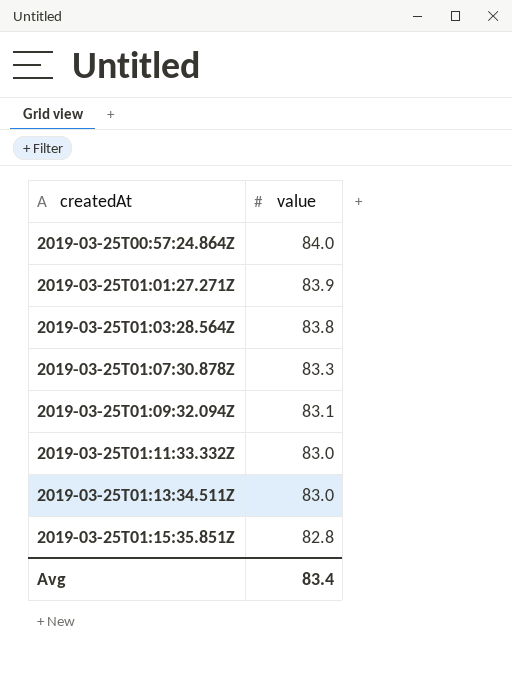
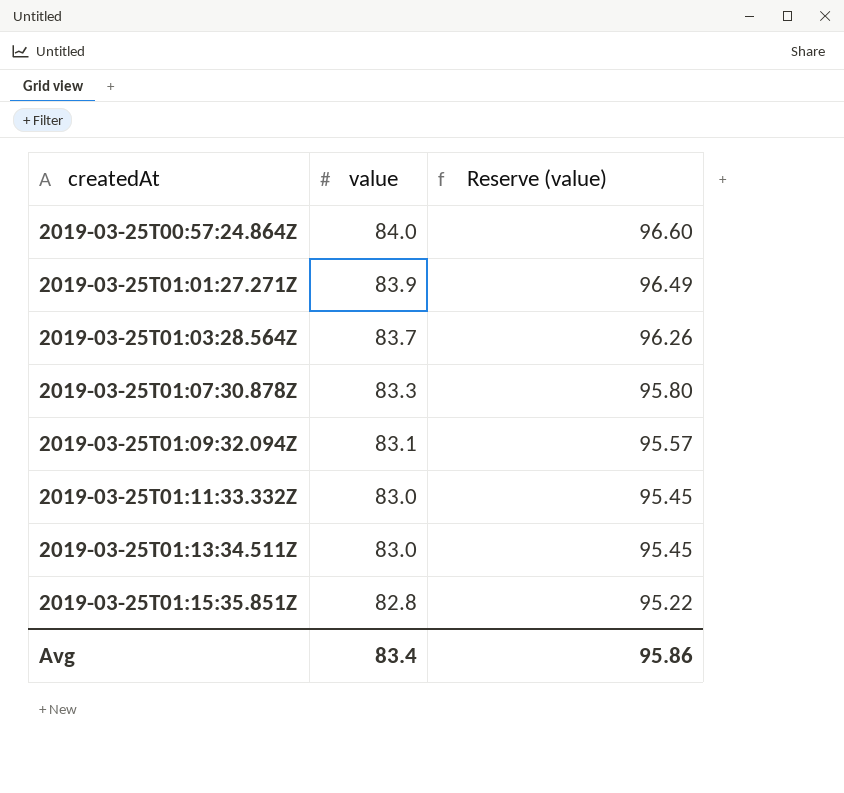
column Reserve (value) | formula: none -> [value] * 1.15
2019-03-25T01:03:28.564Z | value: 83.8 -> 83.7

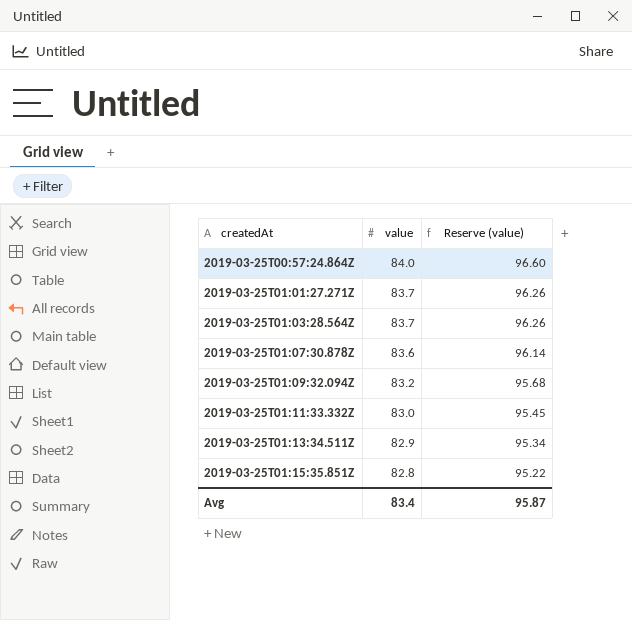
2019-03-25T01:01:27.271Z | value: 83.9 -> 83.7
2019-03-25T01:01:27.271Z | Reserve (value): 96.49 -> 96.26
2019-03-25T01:07:30.878Z | value: 83.3 -> 83.6
2019-03-25T01:07:30.878Z | Reserve (value): 95.80 -> 96.14
2019-03-25T01:09:32.094Z | value: 83.1 -> 83.2
2019-03-25T01:09:32.094Z | Reserve (value): 95.57 -> 95.68
2019-03-25T01:13:34.511Z | value: 83.0 -> 82.9
2019-03-25T01:13:34.511Z | Reserve (value): 95.45 -> 95.34
Avg | Reserve (value): 95.86 -> 95.87

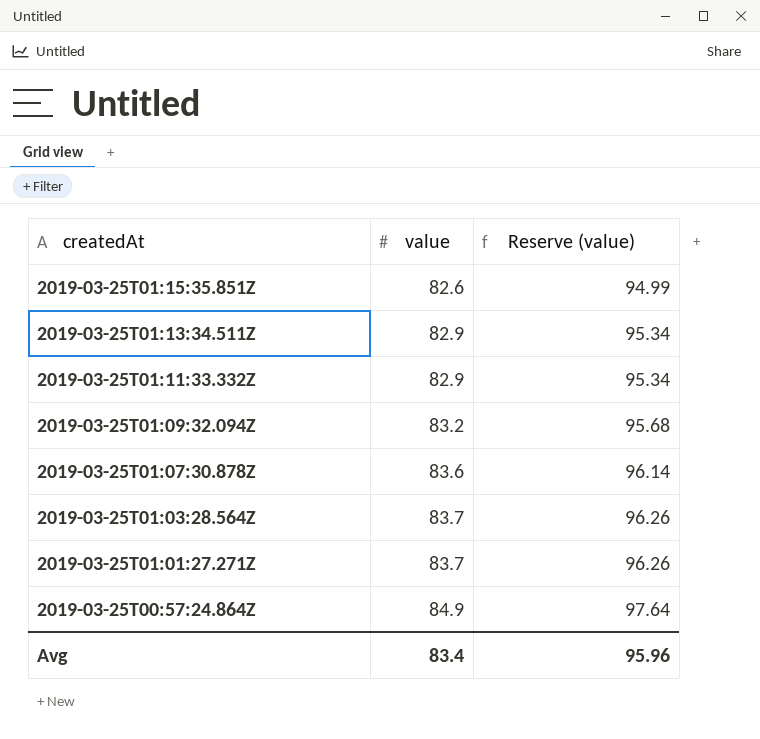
row order: createdAt ascending -> createdAt descending
2019-03-25T01:15:35.851Z | value: 82.8 -> 82.6
2019-03-25T01:15:35.851Z | Reserve (value): 95.22 -> 94.99
2019-03-25T01:11:33.332Z | value: 83.0 -> 82.9
2019-03-25T01:11:33.332Z | Reserve (value): 95.45 -> 95.34
2019-03-25T00:57:24.864Z | value: 84.0 -> 84.9
2019-03-25T00:57:24.864Z | Reserve (value): 96.60 -> 97.64
Avg | Reserve (value): 95.87 -> 95.96

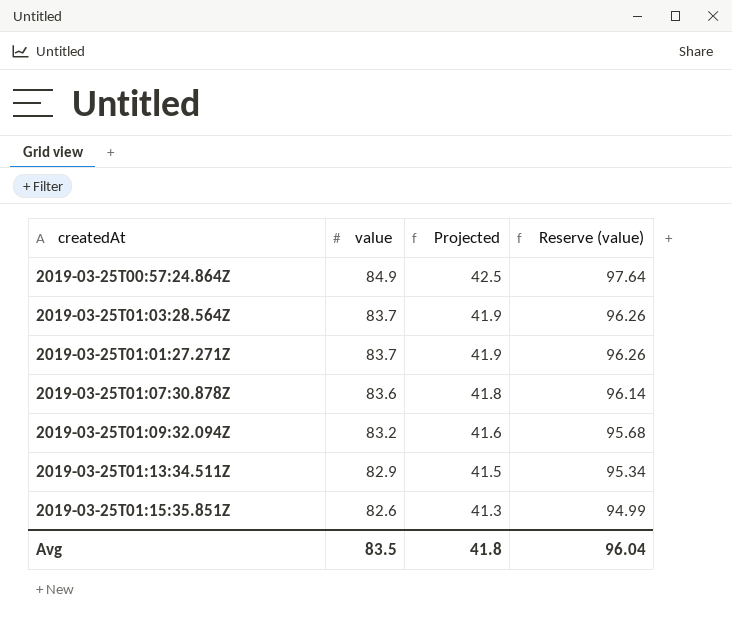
row order: createdAt descending -> value descending
column Projected | formula: none -> [value] * 0.5
row 2019-03-25T01:11:33.332Z: 82.9 | 95.34 -> none
Avg | value: 83.4 -> 83.5
Avg | Reserve (value): 95.96 -> 96.04

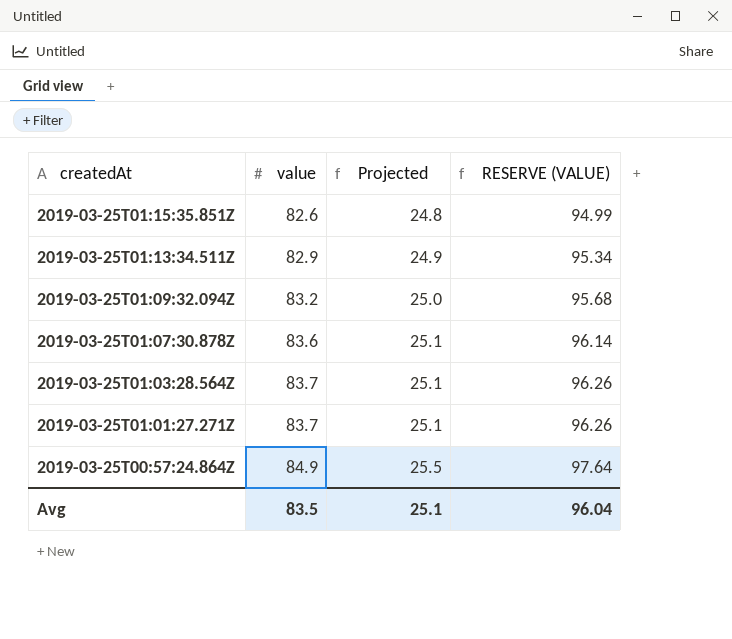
row order: value descending -> createdAt descending
column Projected | formula: [value] * 0.5 -> [value] * 0.3
column name: Reserve (value) -> RESERVE (VALUE)
Avg | Projected: 41.8 -> 25.1

